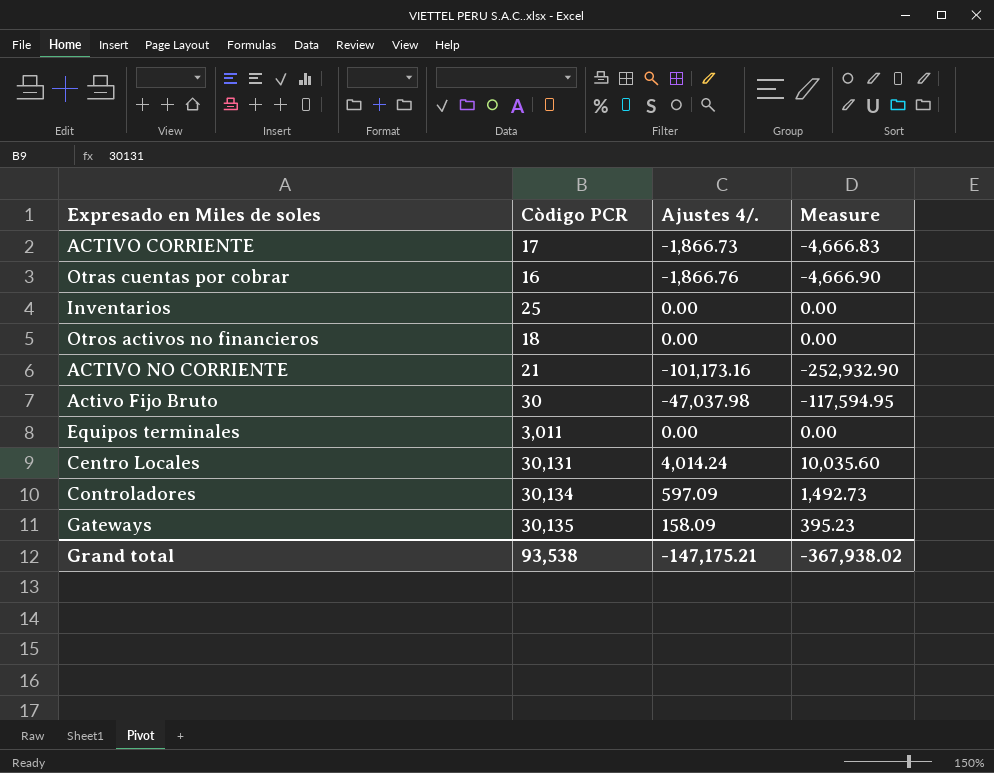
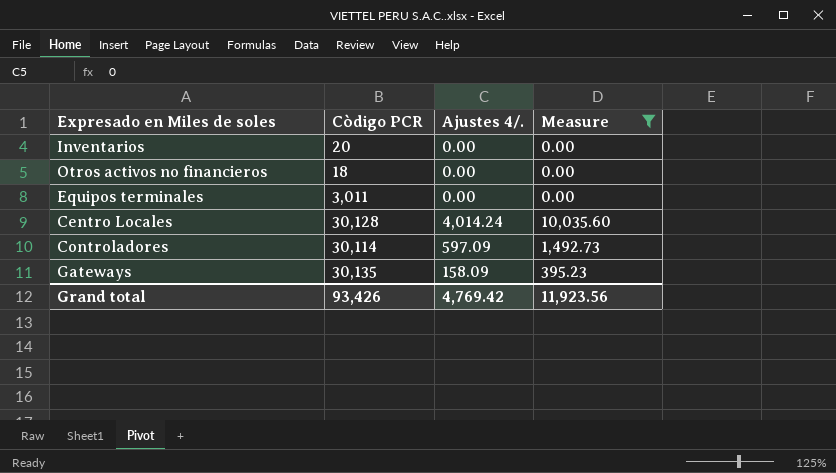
filter: none -> Measure >= 0.00
Inventarios | Còdigo PCR: 25 -> 20
Centro Locales | Còdigo PCR: 30,131 -> 30,128
Controladores | Còdigo PCR: 30,134 -> 30,114
Grand total | Còdigo PCR: 93,538 -> 93,426
Grand total | Ajustes 4/.: -147,175.21 -> 4,769.42
Grand total | Measure: -367,938.02 -> 11,923.56

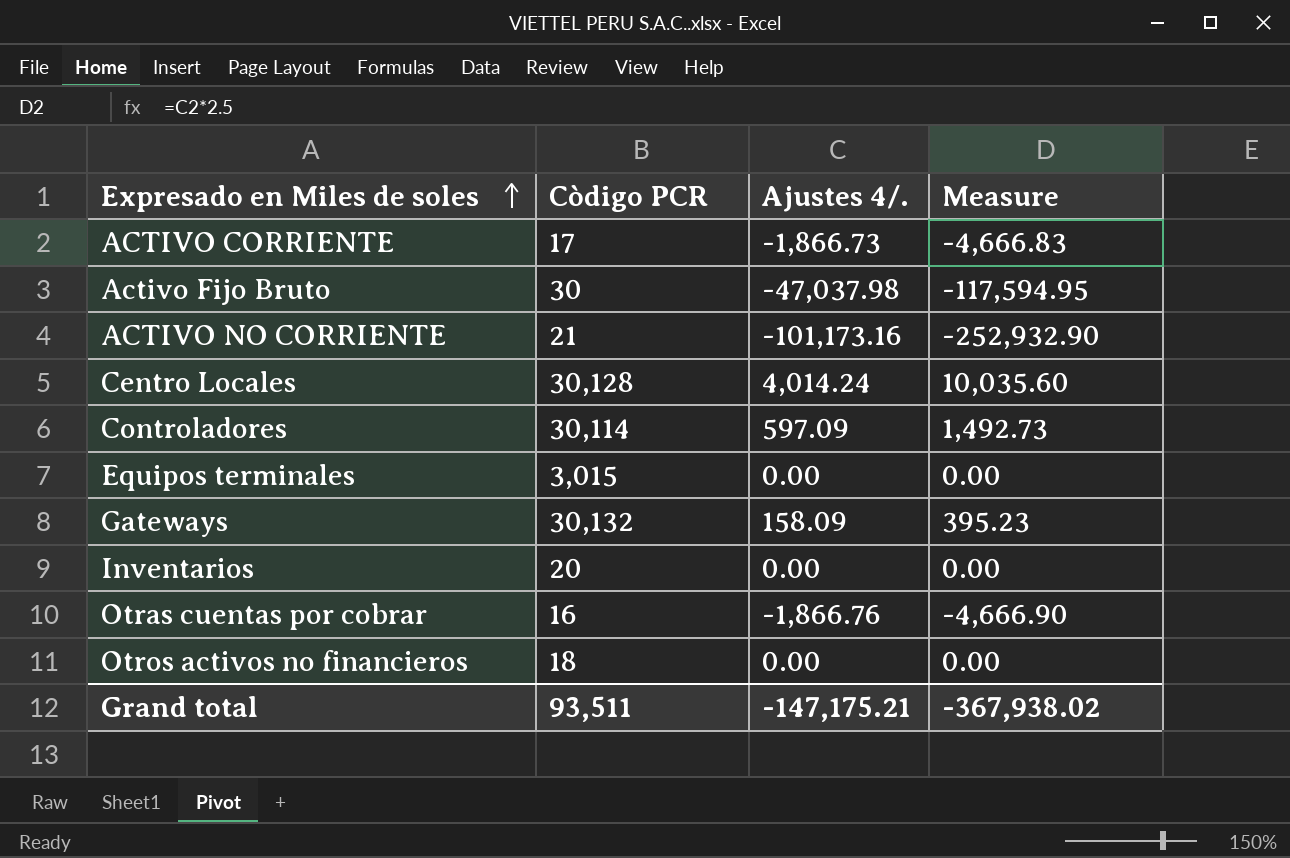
filter: Measure >= 0.00 -> none
row order: none -> Expresado en Miles de soles ascending
Equipos terminales | Còdigo PCR: 3,011 -> 3,015
Gateways | Còdigo PCR: 30,135 -> 30,132
Grand total | Còdigo PCR: 93,426 -> 93,511
Grand total | Ajustes 4/.: 4,769.42 -> -147,175.21
Grand total | Measure: 11,923.56 -> -367,938.02

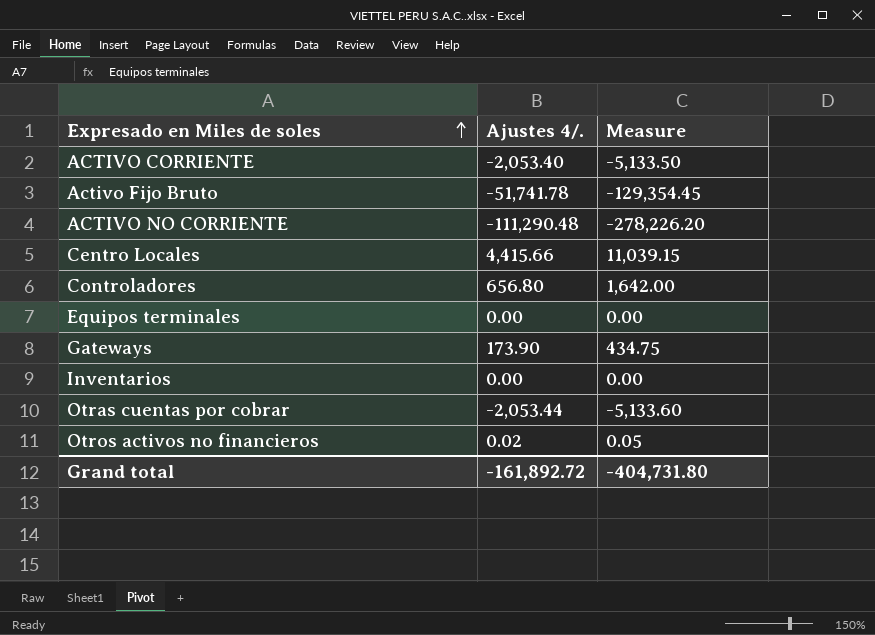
column Còdigo PCR | position: 2 -> none
ACTIVO CORRIENTE | Ajustes 4/.: -1,866.73 -> -2,053.40
ACTIVO CORRIENTE | Measure: -4,666.83 -> -5,133.50
Activo Fijo Bruto | Ajustes 4/.: -47,037.98 -> -51,741.78
Activo Fijo Bruto | Measure: -117,594.95 -> -129,354.45
ACTIVO NO CORRIENTE | Ajustes 4/.: -101,173.16 -> -111,290.48
ACTIVO NO CORRIENTE | Measure: -252,932.90 -> -278,226.20
Centro Locales | Ajustes 4/.: 4,014.24 -> 4,415.66
Centro Locales | Measure: 10,035.60 -> 11,039.15
Controladores | Ajustes 4/.: 597.09 -> 656.80
Controladores | Measure: 1,492.73 -> 1,642.00
Gateways | Ajustes 4/.: 158.09 -> 173.90
Gateways | Measure: 395.23 -> 434.75
Otras cuentas por cobrar | Ajustes 4/.: -1,866.76 -> -2,053.44
Otras cuentas por cobrar | Measure: -4,666.90 -> -5,133.60
Otros activos no financieros | Ajustes 4/.: 0.00 -> 0.02
Otros activos no financieros | Measure: 0.00 -> 0.05
Grand total | Ajustes 4/.: -147,175.21 -> -161,892.72
Grand total | Measure: -367,938.02 -> -404,731.80

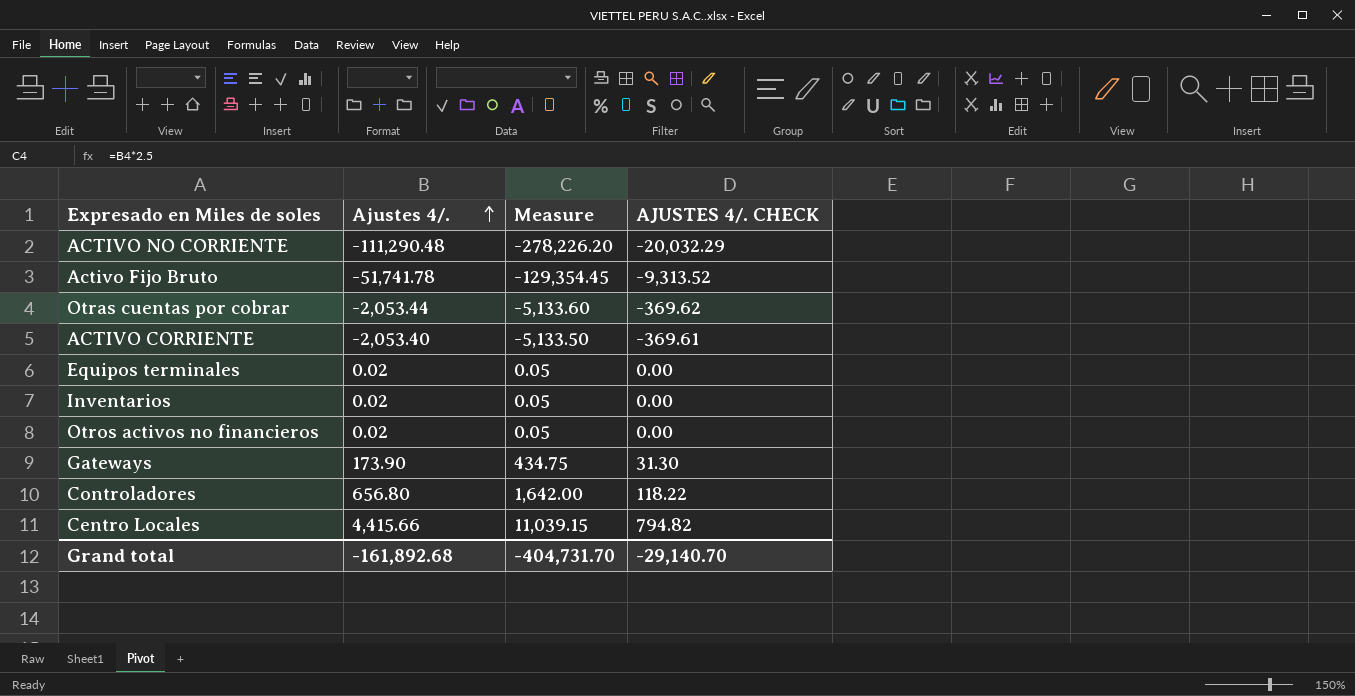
row order: Expresado en Miles de soles ascending -> Ajustes 4/. ascending
column AJUSTES 4/. CHECK | formula: none -> [Ajustes 4/.] * 0.18
Equipos terminales | Ajustes 4/.: 0.00 -> 0.02
Equipos terminales | Measure: 0.00 -> 0.05
Inventarios | Ajustes 4/.: 0.00 -> 0.02
Inventarios | Measure: 0.00 -> 0.05
Grand total | Ajustes 4/.: -161,892.72 -> -161,892.68
Grand total | Measure: -404,731.80 -> -404,731.70

